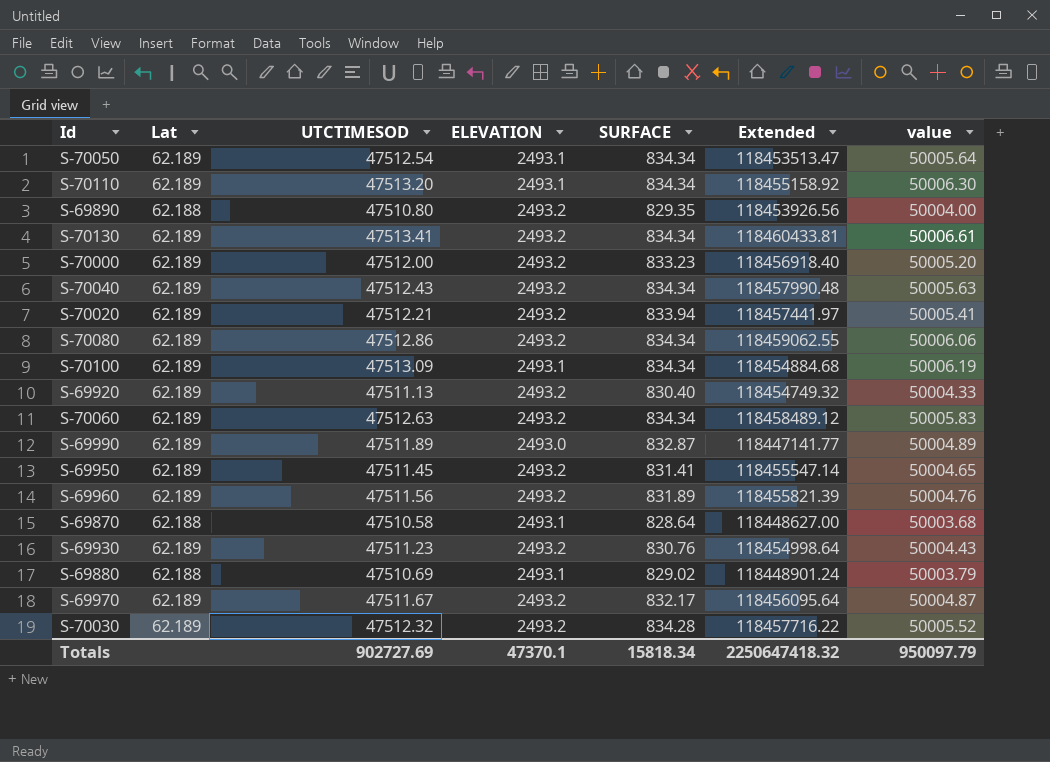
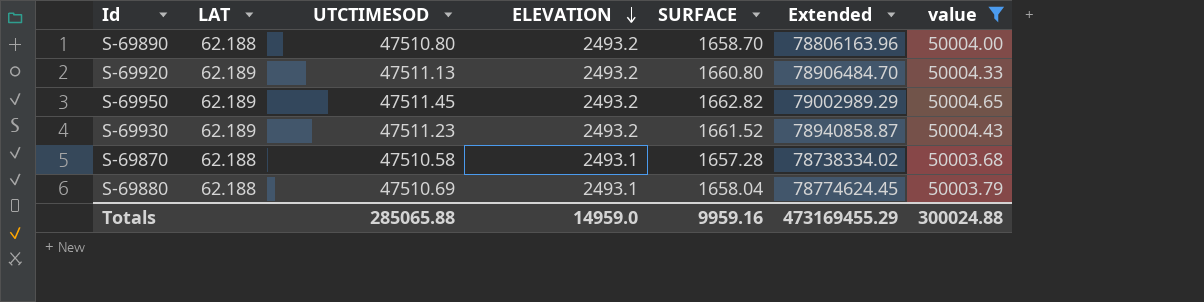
filter: none -> value <= 50004.65
row order: none -> ELEVATION descending
column name: Lat -> LAT
column Extended | formula: [UTCTIMESOD] * [ELEVATION] -> [UTCTIMESOD] * [SURFACE]
S-69890 | SURFACE: 829.35 -> 1658.70
S-69920 | SURFACE: 830.40 -> 1660.80
S-69950 | SURFACE: 831.41 -> 1662.82
S-69930 | SURFACE: 830.76 -> 1661.52
S-69870 | SURFACE: 828.64 -> 1657.28
S-69880 | SURFACE: 829.02 -> 1658.04
Totals | UTCTIMESOD: 902727.69 -> 285065.88
Totals | ELEVATION: 47370.1 -> 14959.0
Totals | SURFACE: 15818.34 -> 9959.16
Totals | Extended: 2250647418.32 -> 473169455.29
Totals | value: 950097.79 -> 300024.88

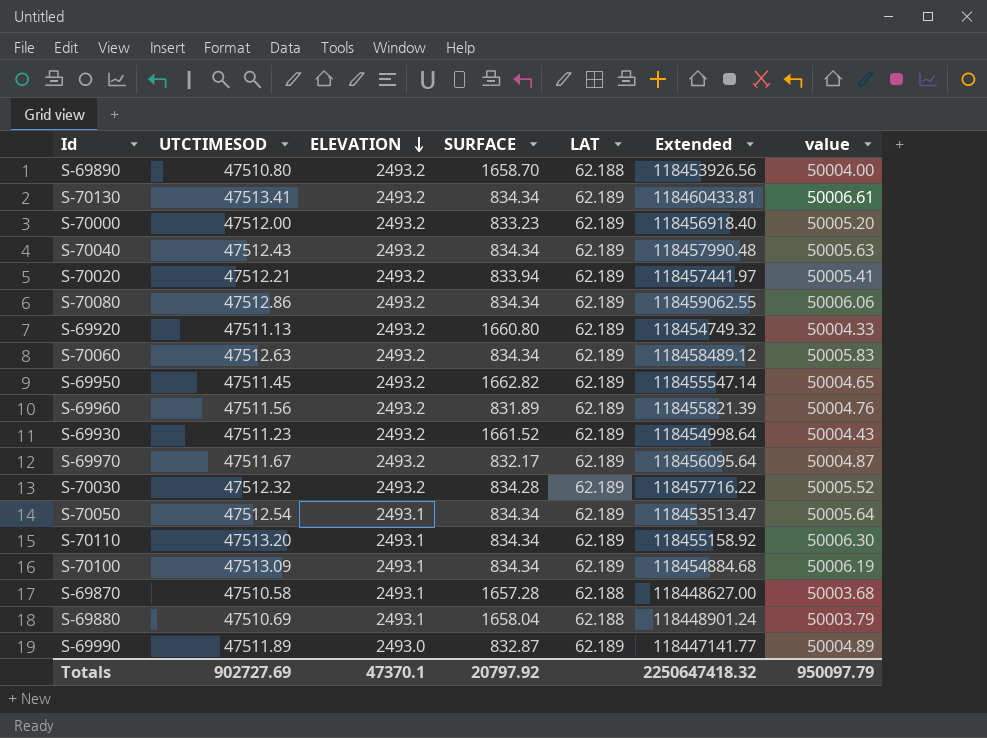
filter: value <= 50004.65 -> none
column LAT | position: 2 -> 5
column Extended | formula: [UTCTIMESOD] * [SURFACE] -> [UTCTIMESOD] * [ELEVATION]
Totals | UTCTIMESOD: 285065.88 -> 902727.69
Totals | ELEVATION: 14959.0 -> 47370.1
Totals | SURFACE: 9959.16 -> 20797.92
Totals | Extended: 473169455.29 -> 2250647418.32
Totals | value: 300024.88 -> 950097.79

